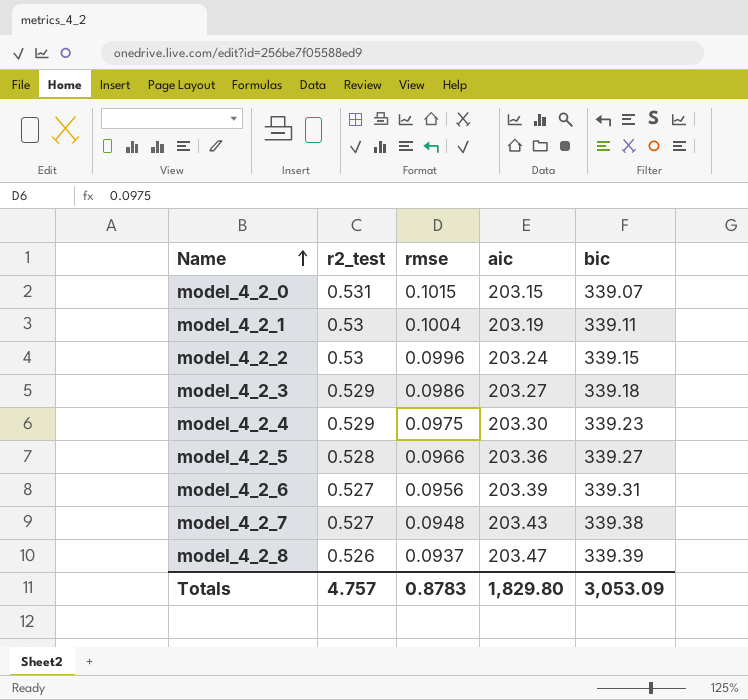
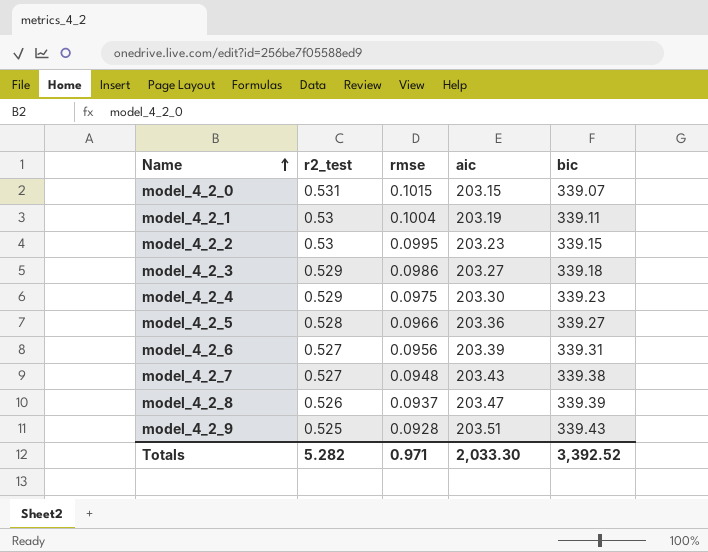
model_4_2_2 | rmse: 0.0996 -> 0.0995
model_4_2_2 | aic: 203.24 -> 203.23
row model_4_2_9: none -> 0.525 | 0.0928 | 203.51 | 339.43
Totals | r2_test: 4.757 -> 5.282
Totals | rmse: 0.8783 -> 0.971
Totals | aic: 1,829.80 -> 2,033.30
Totals | bic: 3,053.09 -> 3,392.52

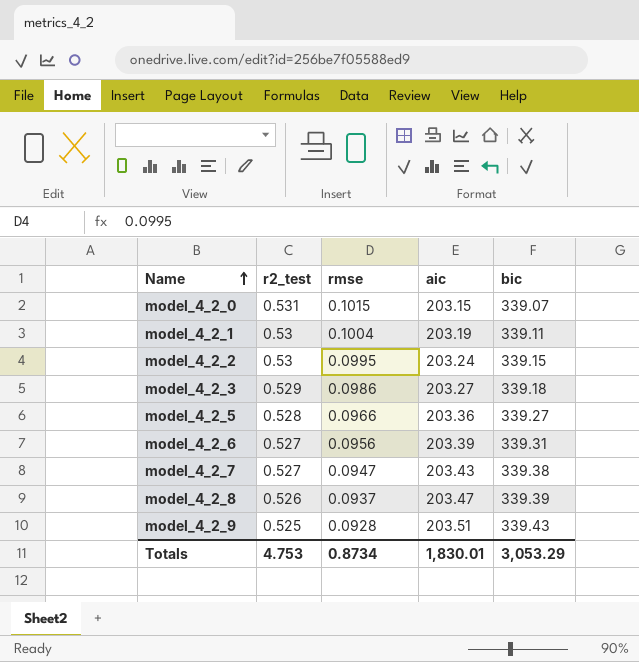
row model_4_2_4: 0.529 | 0.0975 | 203.30 | 339.23 -> none
model_4_2_2 | aic: 203.23 -> 203.24
model_4_2_7 | rmse: 0.0948 -> 0.0947
Totals | r2_test: 5.282 -> 4.753
Totals | rmse: 0.971 -> 0.8734
Totals | aic: 2,033.30 -> 1,830.01
Totals | bic: 3,392.52 -> 3,053.29

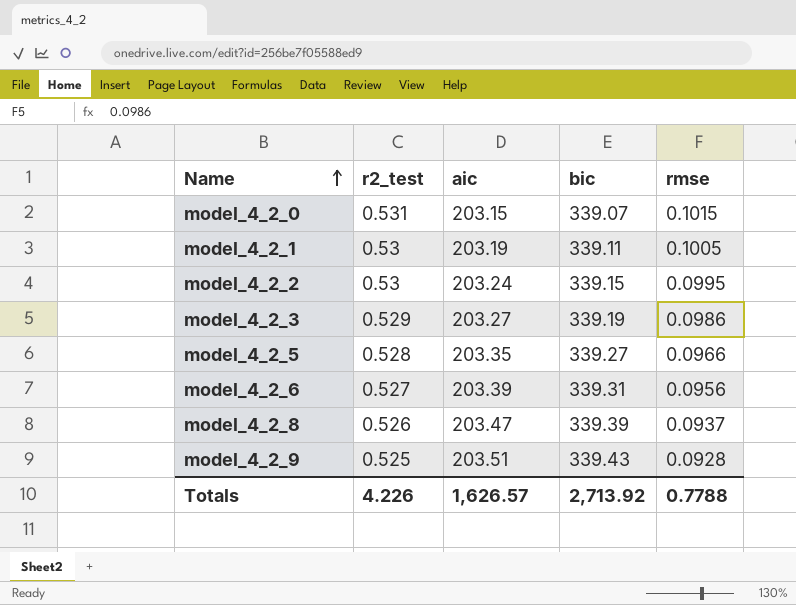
column rmse | position: 3 -> 5
row model_4_2_7: 0.527 | 0.0947 | 203.43 | 339.38 -> none
model_4_2_1 | rmse: 0.1004 -> 0.1005
model_4_2_3 | bic: 339.18 -> 339.19
model_4_2_5 | aic: 203.36 -> 203.35
Totals | r2_test: 4.753 -> 4.226
Totals | aic: 1,830.01 -> 1,626.57
Totals | bic: 3,053.29 -> 2,713.92
Totals | rmse: 0.8734 -> 0.7788

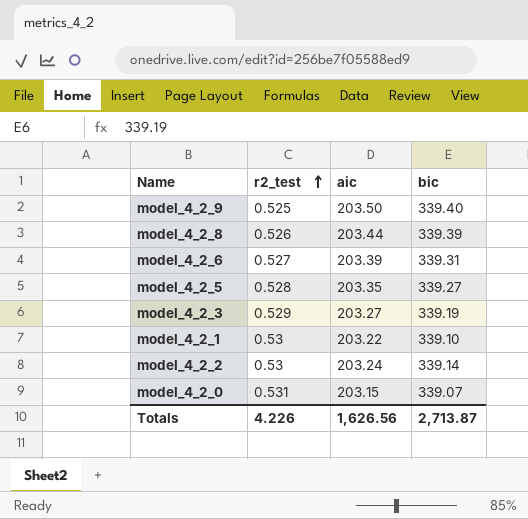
row order: Name ascending -> r2_test ascending
column rmse | position: 5 -> none
model_4_2_9 | aic: 203.51 -> 203.50
model_4_2_9 | bic: 339.43 -> 339.40
model_4_2_8 | aic: 203.47 -> 203.44
model_4_2_1 | aic: 203.19 -> 203.22
model_4_2_1 | bic: 339.11 -> 339.10
model_4_2_2 | bic: 339.15 -> 339.14
Totals | aic: 1,626.57 -> 1,626.56
Totals | bic: 2,713.92 -> 2,713.87

